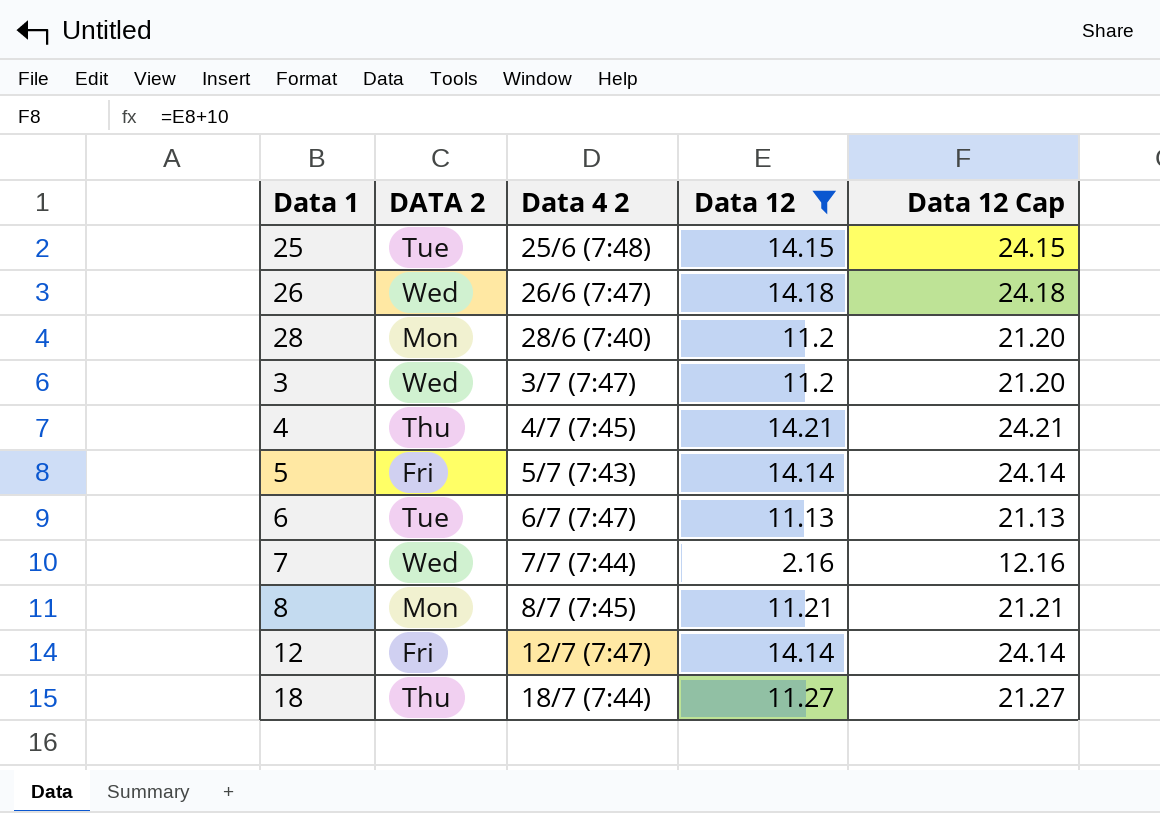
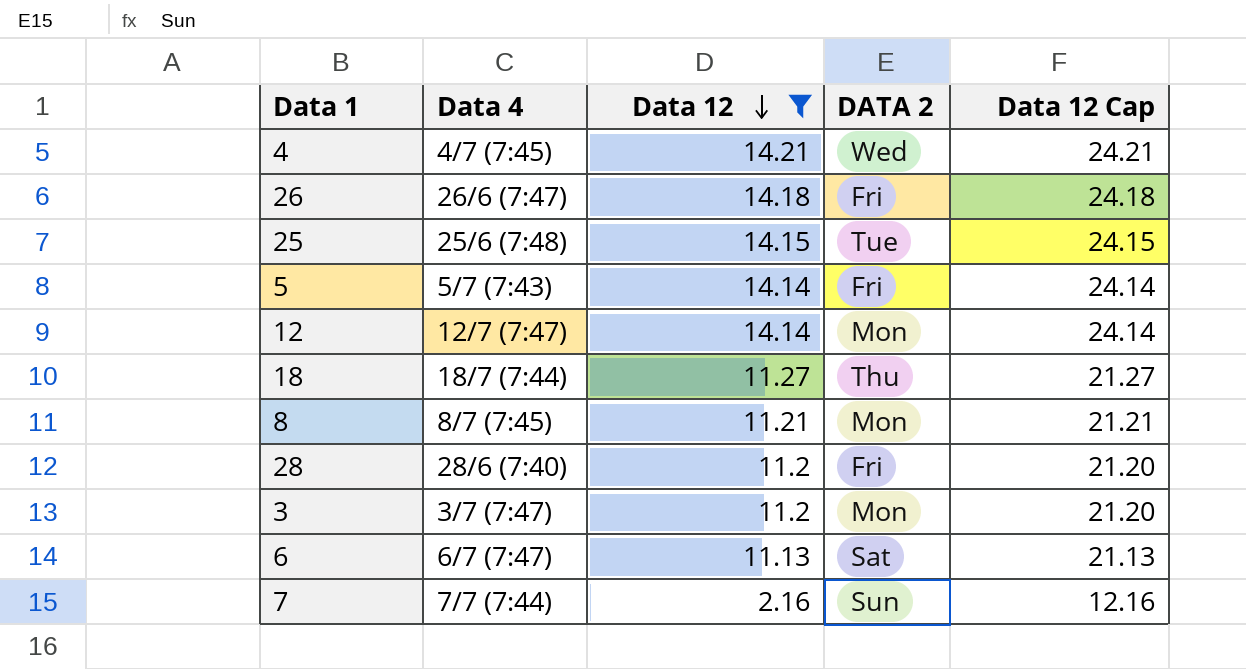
row order: none -> Data 12 descending
column name: Data 4 2 -> Data 4
column DATA 2 | position: 2 -> 4
4 | DATA 2: Thu -> Wed
26 | DATA 2: Wed -> Fri
12 | DATA 2: Fri -> Mon
28 | DATA 2: Mon -> Fri
3 | DATA 2: Wed -> Mon
6 | DATA 2: Tue -> Sat
7 | DATA 2: Wed -> Sun

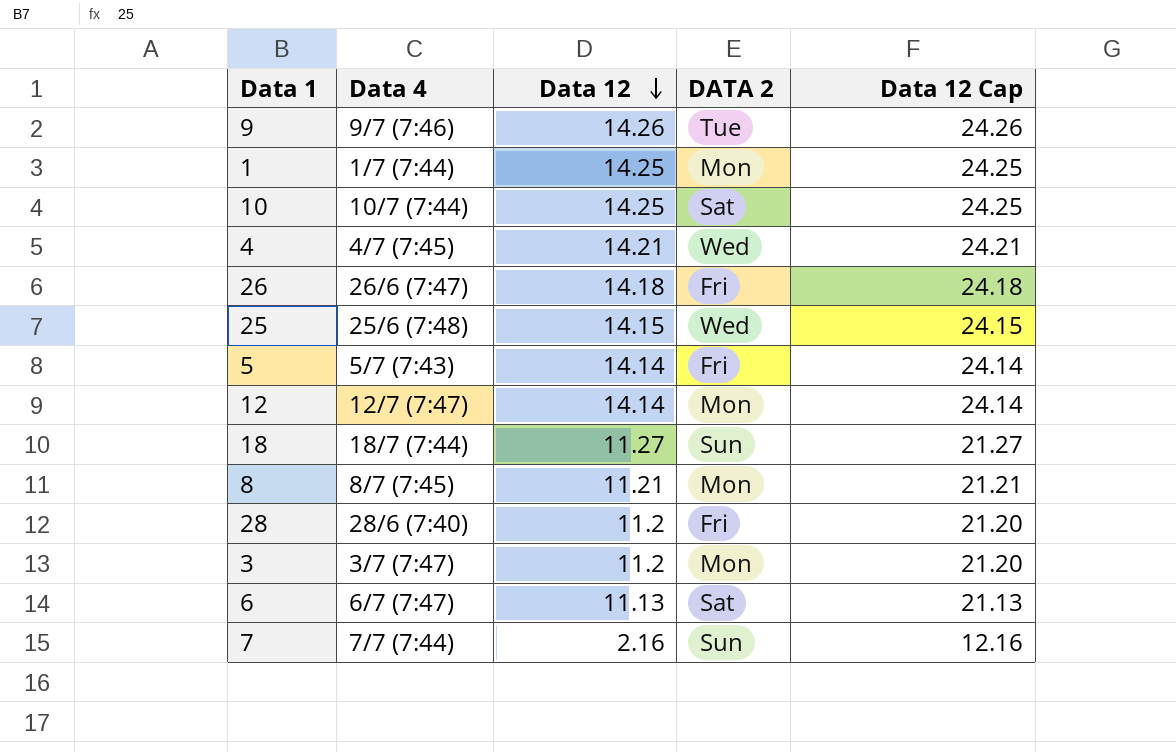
filter: Data 12 <= 14.21 -> none
25 | DATA 2: Tue -> Wed
18 | DATA 2: Thu -> Sun

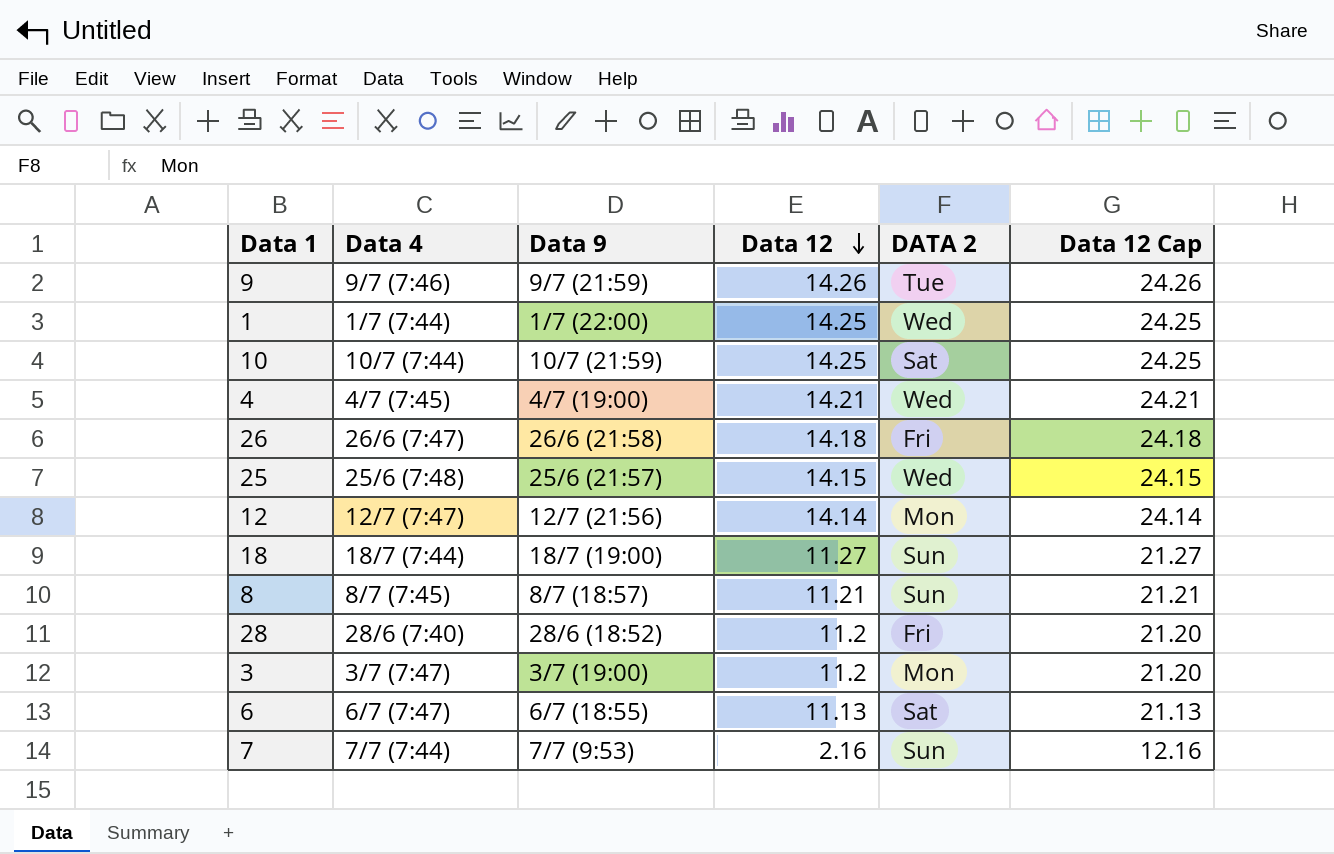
column Data 9 | position: none -> 3
row 5: 5/7 (7:43) | 14.14 | Fri | 24.14 -> none
1 | DATA 2: Mon -> Wed
8 | DATA 2: Mon -> Sun

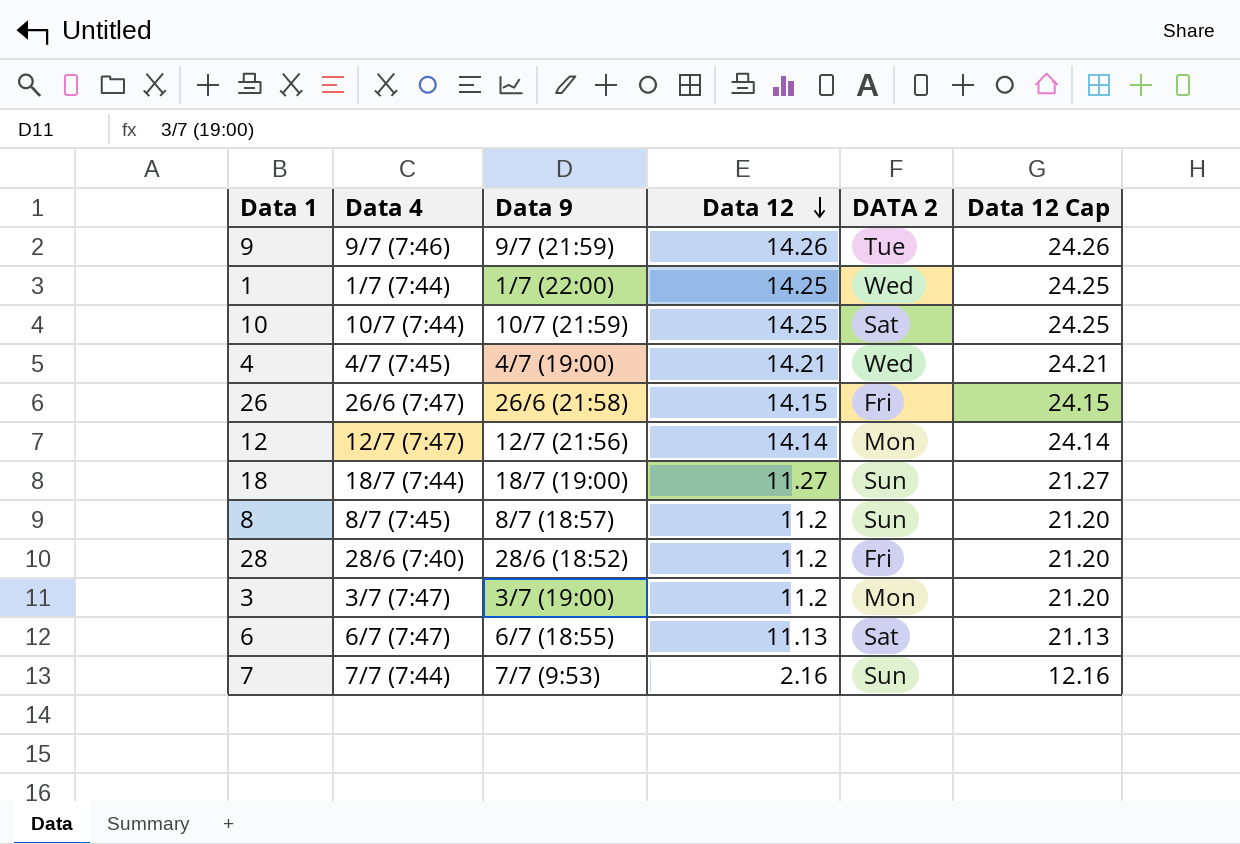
row 25: 25/6 (7:48) | 25/6 (21:57) | 14.15 | Wed | 24.15 -> none
26 | Data 12: 14.18 -> 14.15
26 | Data 12 Cap: 24.18 -> 24.15
8 | Data 12: 11.21 -> 11.2
8 | Data 12 Cap: 21.21 -> 21.20

